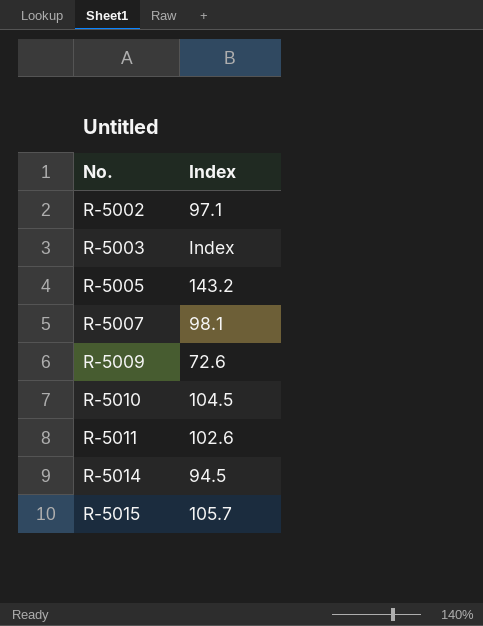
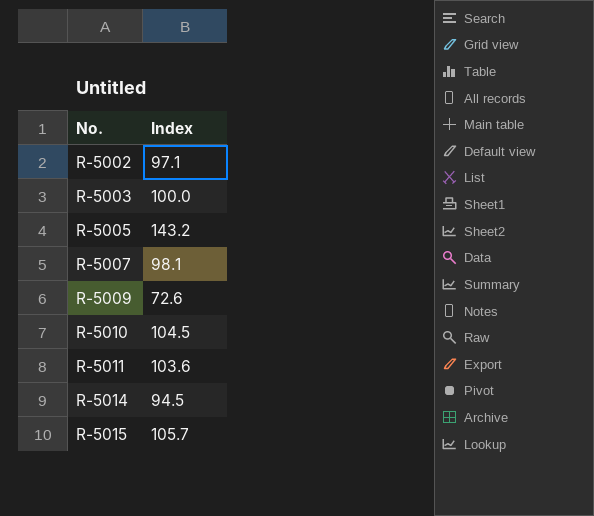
R-5003 | Index: Index -> 100.0
R-5011 | Index: 102.6 -> 103.6

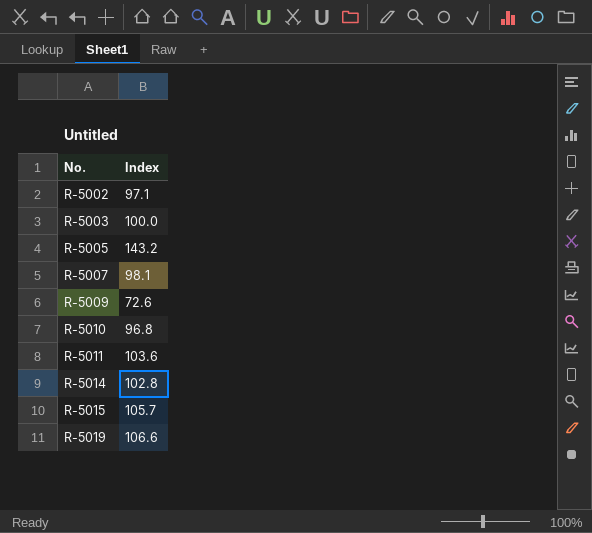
R-5010 | Index: 104.5 -> 96.8
R-5014 | Index: 94.5 -> 102.8
row R-5019: none -> 106.6

